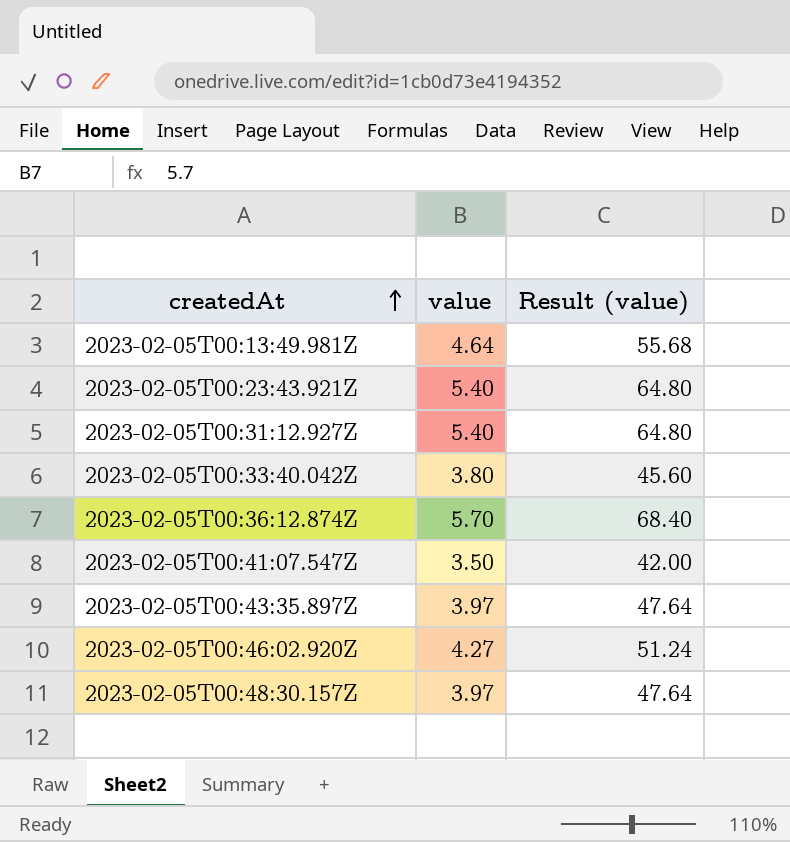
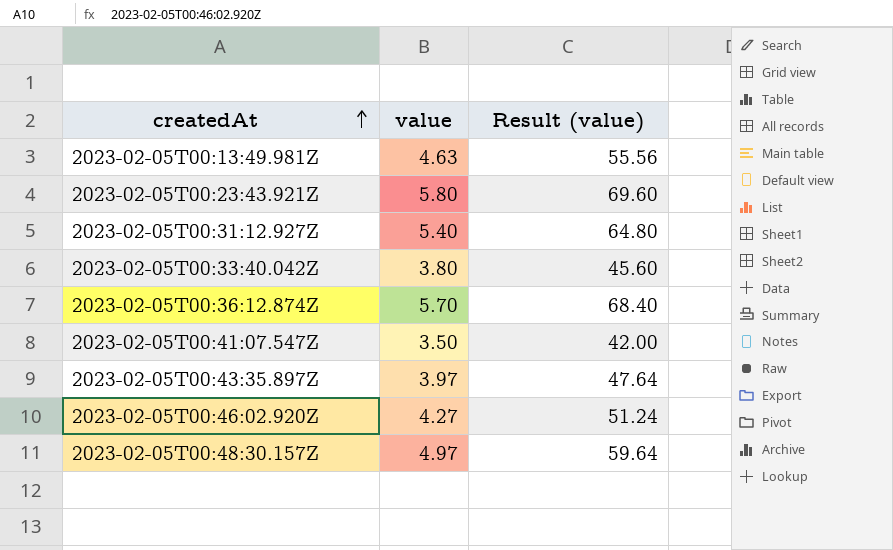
2023-02-05T00:13:49.981Z | value: 4.64 -> 4.63
2023-02-05T00:13:49.981Z | Result (value): 55.68 -> 55.56
2023-02-05T00:23:43.921Z | value: 5.40 -> 5.80
2023-02-05T00:23:43.921Z | Result (value): 64.80 -> 69.60
2023-02-05T00:48:30.157Z | value: 3.97 -> 4.97
2023-02-05T00:48:30.157Z | Result (value): 47.64 -> 59.64

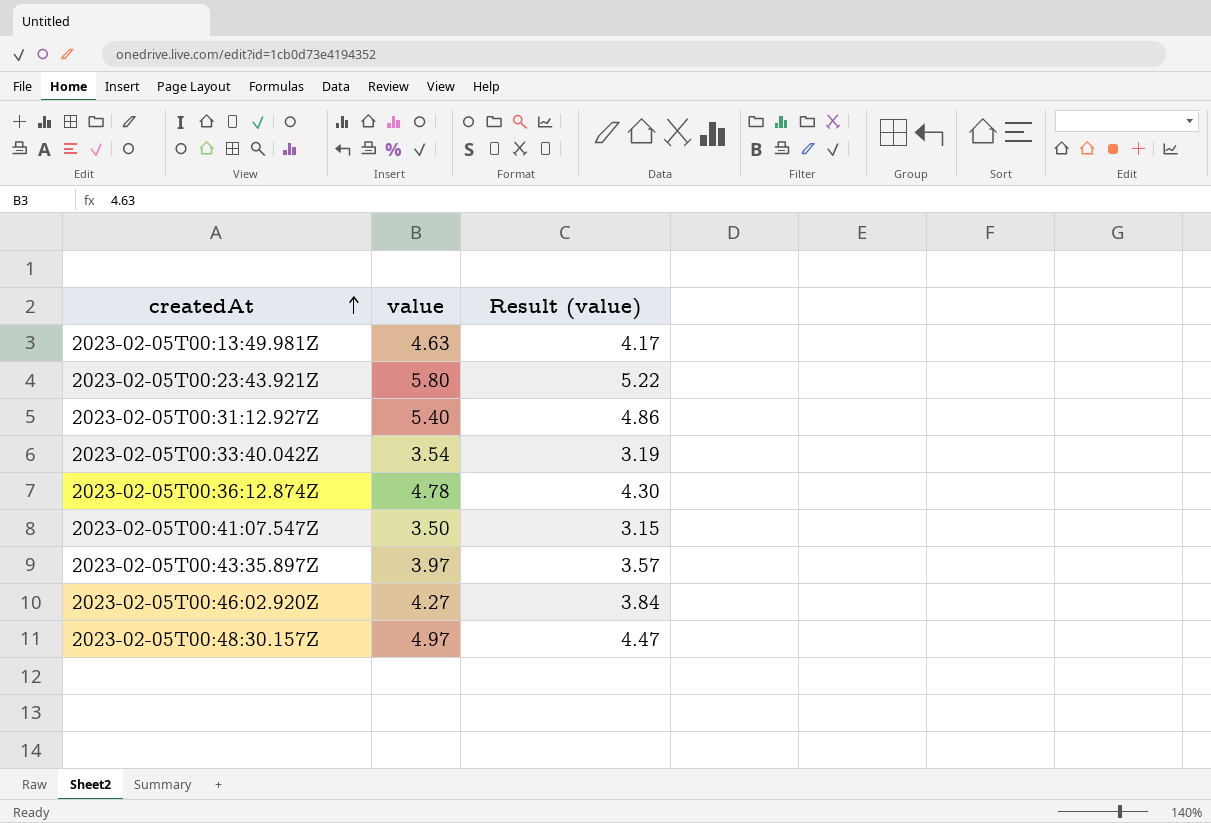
column Result (value) | formula: [value] * 12 -> [value] * 0.9
2023-02-05T00:33:40.042Z | value: 3.80 -> 3.54
2023-02-05T00:36:12.874Z | value: 5.70 -> 4.78

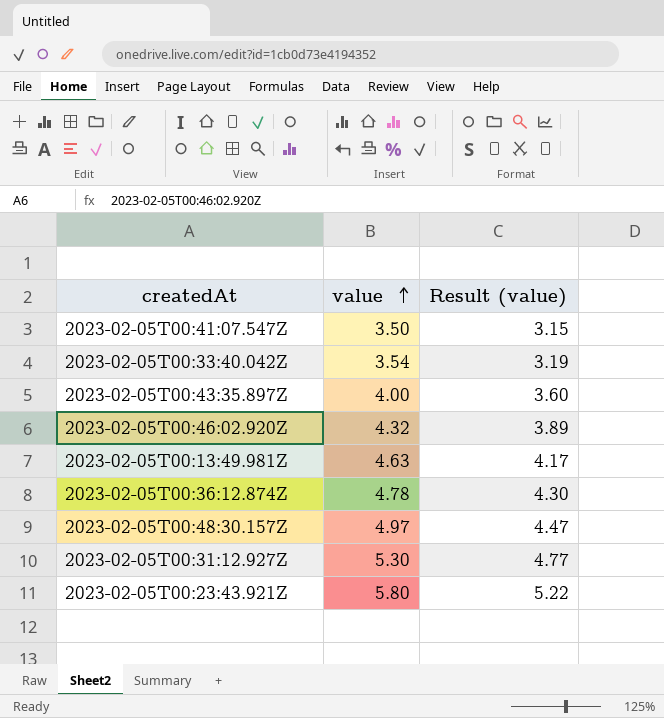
row order: createdAt ascending -> value ascending
2023-02-05T00:43:35.897Z | value: 3.97 -> 4.00
2023-02-05T00:43:35.897Z | Result (value): 3.57 -> 3.60
2023-02-05T00:46:02.920Z | value: 4.27 -> 4.32
2023-02-05T00:46:02.920Z | Result (value): 3.84 -> 3.89
2023-02-05T00:31:12.927Z | value: 5.40 -> 5.30
2023-02-05T00:31:12.927Z | Result (value): 4.86 -> 4.77

